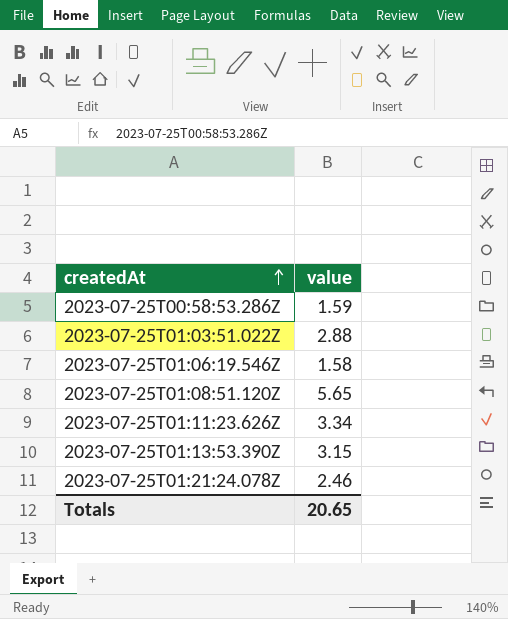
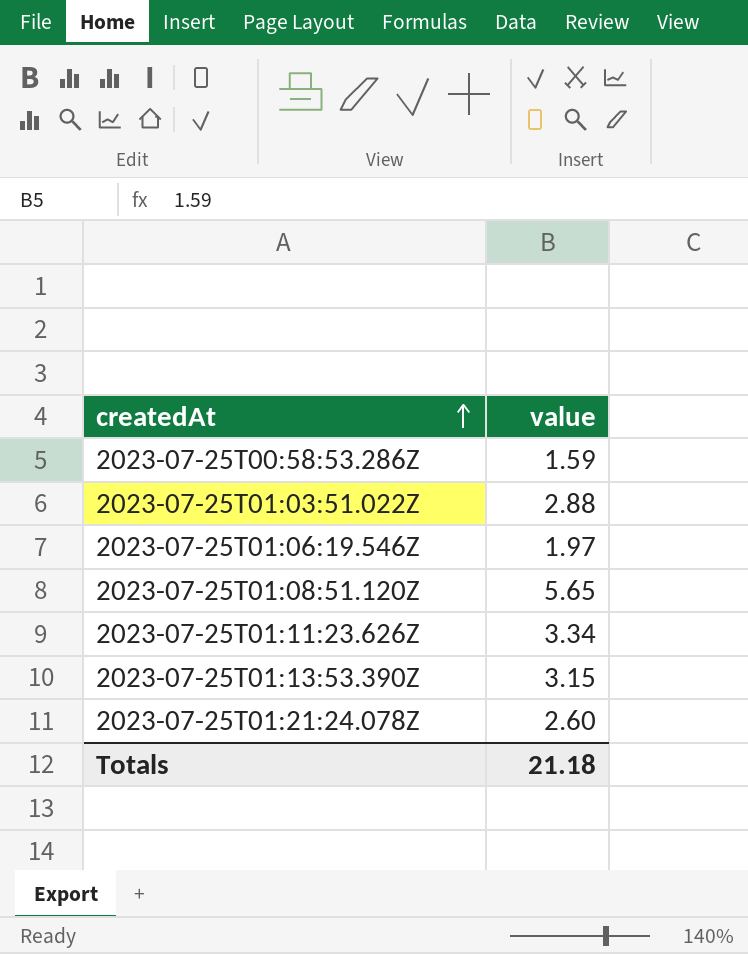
2023-07-25T01:06:19.546Z | value: 1.58 -> 1.97
2023-07-25T01:21:24.078Z | value: 2.46 -> 2.60
Totals | value: 20.65 -> 21.18

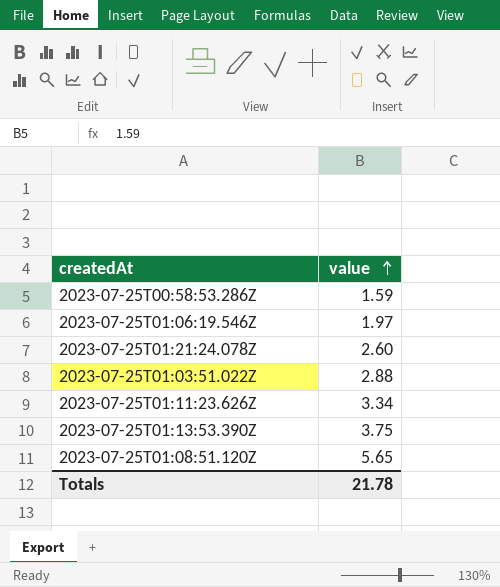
row order: createdAt ascending -> value ascending
2023-07-25T01:13:53.390Z | value: 3.15 -> 3.75
Totals | value: 21.18 -> 21.78

